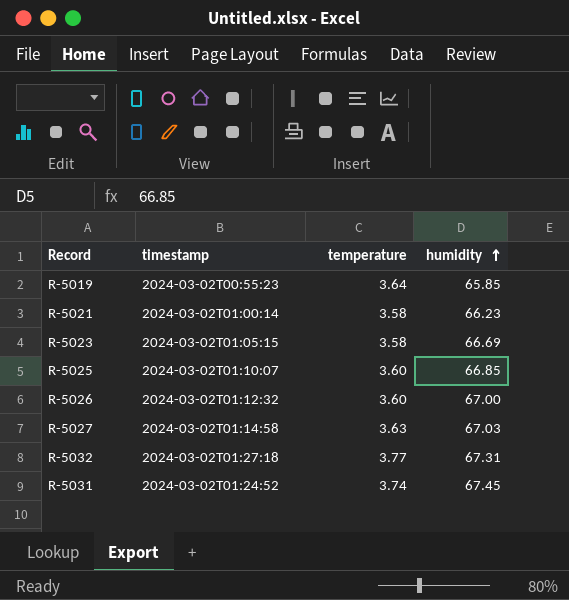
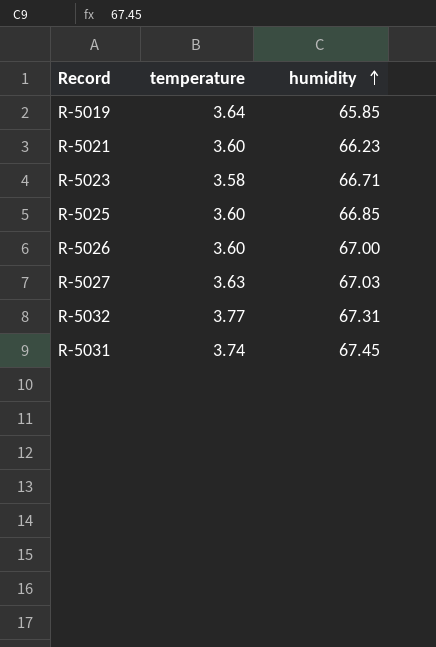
column timestamp | position: 2 -> none
R-5021 | temperature: 3.58 -> 3.60
R-5023 | humidity: 66.69 -> 66.71

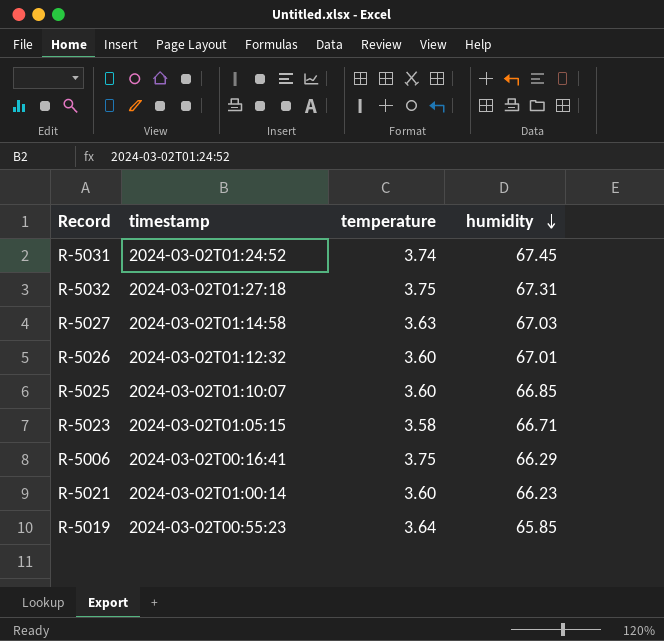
row order: humidity ascending -> humidity descending
column timestamp | position: none -> 2
R-5032 | temperature: 3.77 -> 3.75
R-5026 | humidity: 67.00 -> 67.01
row R-5006: none -> 2024-03-02T00:16:41 | 3.75 | 66.29

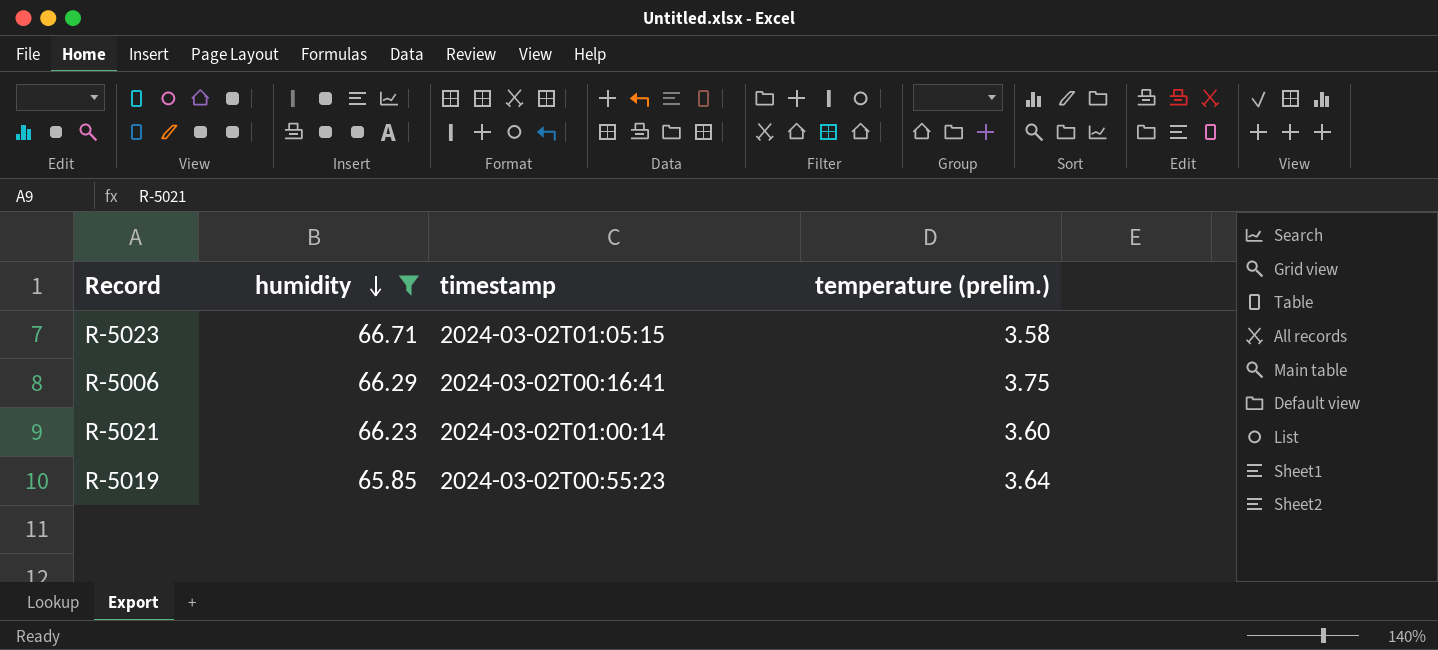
filter: none -> humidity <= 66.71
column humidity | position: 4 -> 2
column name: temperature -> temperature (prelim.)

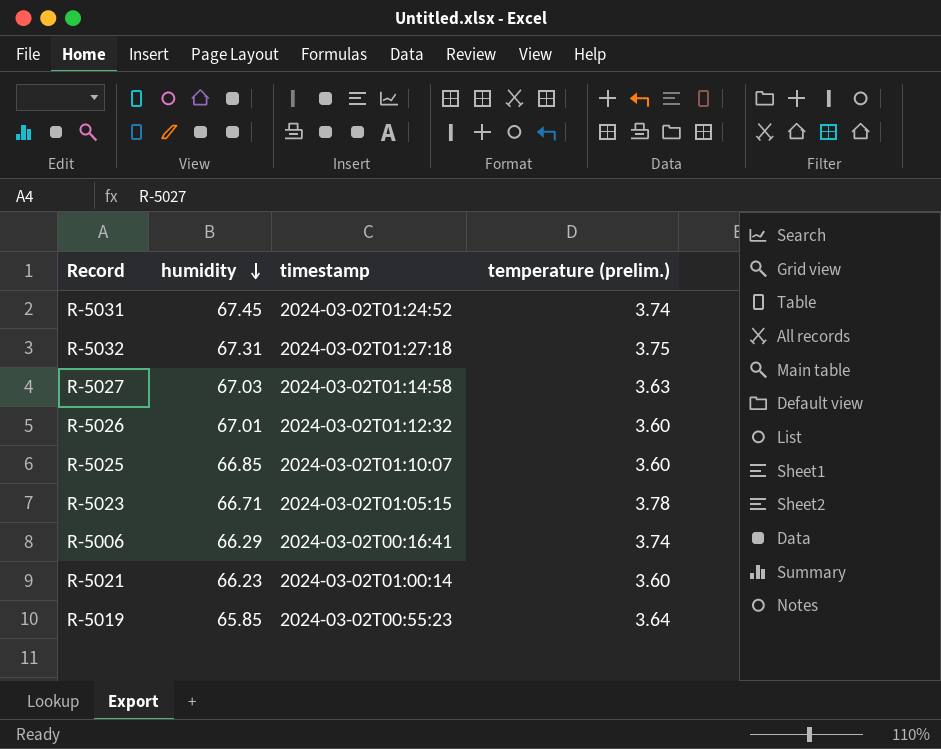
filter: humidity <= 66.71 -> none
R-5023 | temperature (prelim.): 3.58 -> 3.78
R-5006 | temperature (prelim.): 3.75 -> 3.74

